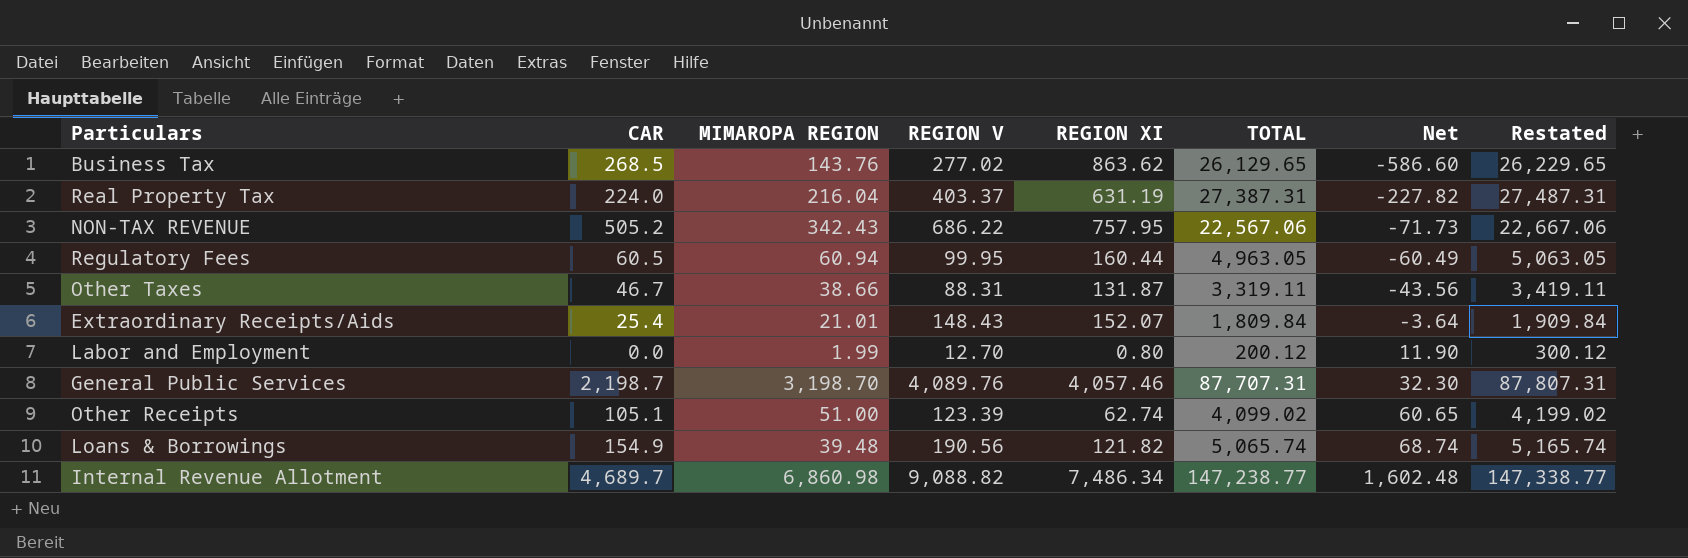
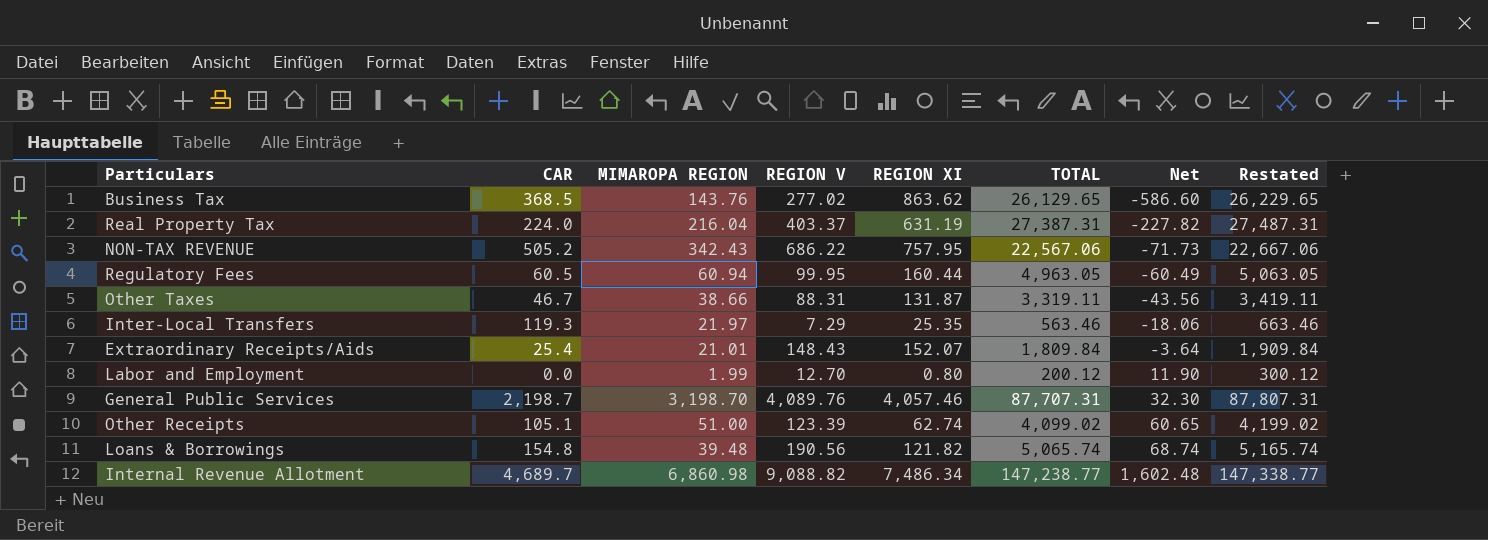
Business Tax | CAR: 268.5 -> 368.5
row Inter-Local Transfers: none -> 119.3 | 21.97 | 7.29 | 25.35 | 563.46 | -18.06 | 663.46
Loans & Borrowings | CAR: 154.9 -> 154.8

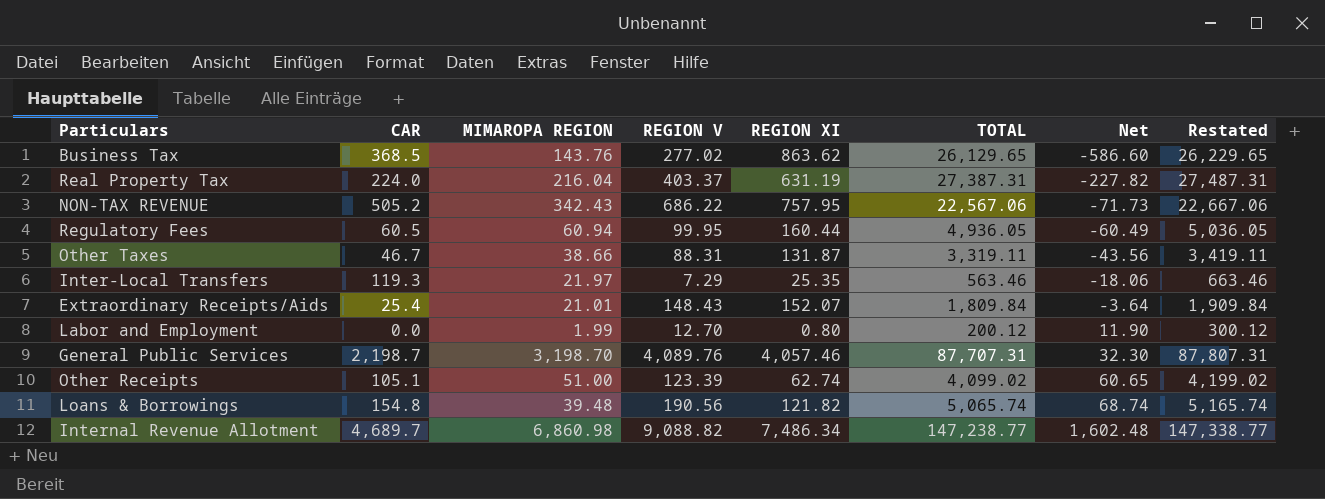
Regulatory Fees | TOTAL: 4,963.05 -> 4,936.05
Regulatory Fees | Restated: 5,063.05 -> 5,036.05

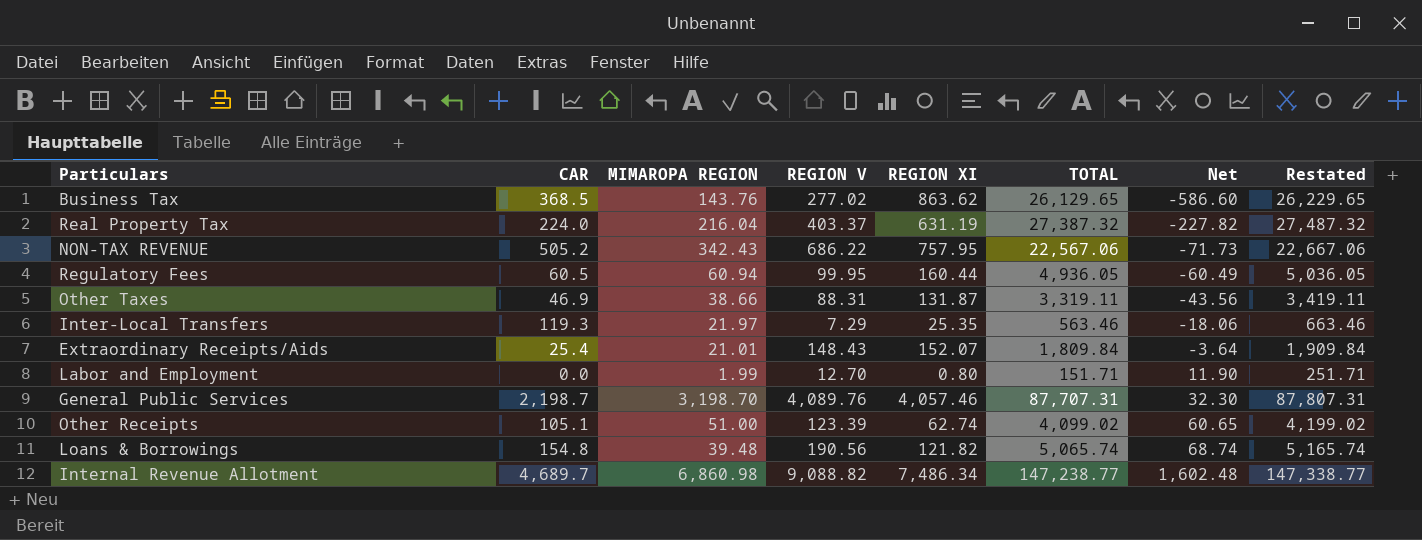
Real Property Tax | TOTAL: 27,387.31 -> 27,387.32
Real Property Tax | Restated: 27,487.31 -> 27,487.32
Other Taxes | CAR: 46.7 -> 46.9
Labor and Employment | TOTAL: 200.12 -> 151.71
Labor and Employment | Restated: 300.12 -> 251.71

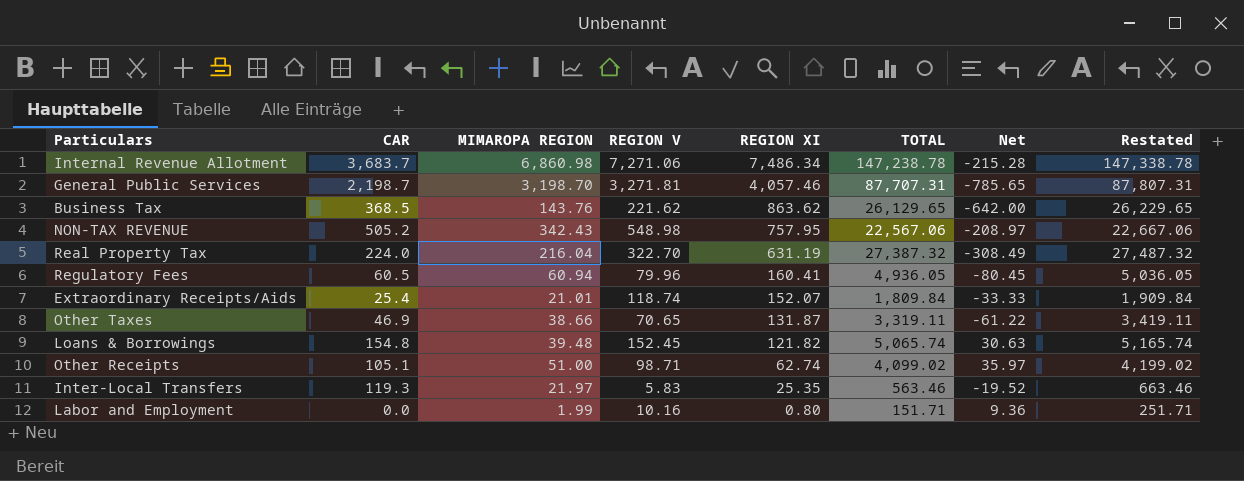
row order: Net ascending -> REGION XI descending
Internal Revenue Allotment | CAR: 4,689.7 -> 3,683.7
Internal Revenue Allotment | REGION V: 9,088.82 -> 7,271.06
Internal Revenue Allotment | TOTAL: 147,238.77 -> 147,238.78
Internal Revenue Allotment | Net: 1,602.48 -> -215.28
Internal Revenue Allotment | Restated: 147,338.77 -> 147,338.78
General Public Services | REGION V: 4,089.76 -> 3,271.81
General Public Services | Net: 32.30 -> -785.65
Business Tax | REGION V: 277.02 -> 221.62
Business Tax | Net: -586.60 -> -642.00
NON-TAX REVENUE | REGION V: 686.22 -> 548.98
NON-TAX REVENUE | Net: -71.73 -> -208.97
Real Property Tax | REGION V: 403.37 -> 322.70
Real Property Tax | Net: -227.82 -> -308.49
Regulatory Fees | REGION V: 99.95 -> 79.96
Regulatory Fees | REGION XI: 160.44 -> 160.41
Regulatory Fees | Net: -60.49 -> -80.45
Extraordinary Receipts/Aids | REGION V: 148.43 -> 118.74
Extraordinary Receipts/Aids | Net: -3.64 -> -33.33
Other Taxes | REGION V: 88.31 -> 70.65
Other Taxes | Net: -43.56 -> -61.22
Loans & Borrowings | REGION V: 190.56 -> 152.45
Loans & Borrowings | Net: 68.74 -> 30.63
Other Receipts | REGION V: 123.39 -> 98.71
Other Receipts | Net: 60.65 -> 35.97
Inter-Local Transfers | REGION V: 7.29 -> 5.83
Inter-Local Transfers | Net: -18.06 -> -19.52
Labor and Employment | REGION V: 12.70 -> 10.16
Labor and Employment | Net: 11.90 -> 9.36

